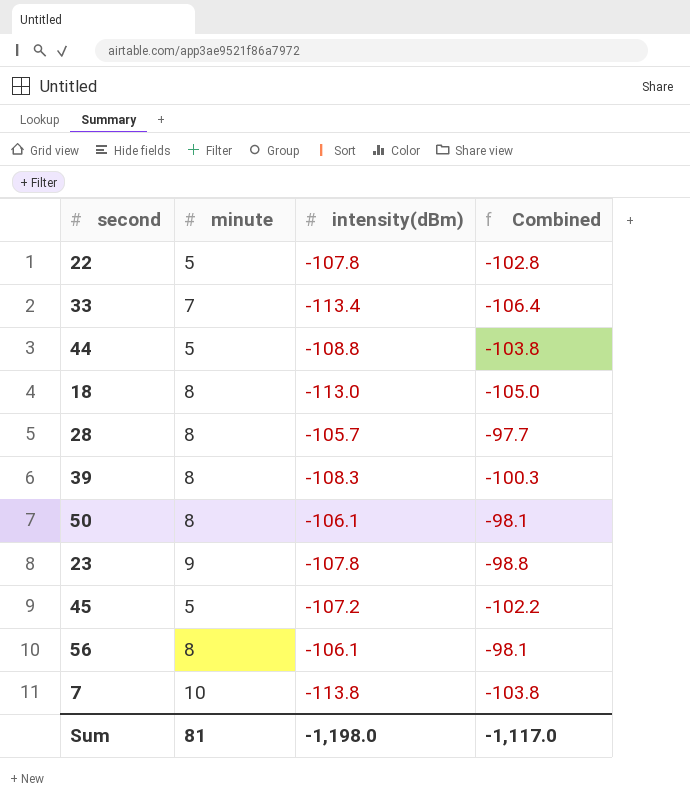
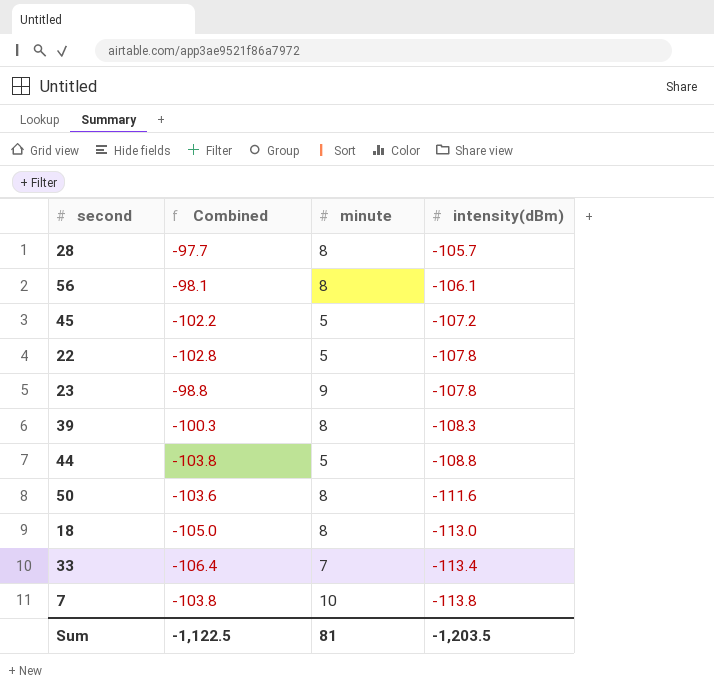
row order: none -> intensity(dBm) descending
column Combined | position: 4 -> 2
50 | Combined: -98.1 -> -103.6
50 | intensity(dBm): -106.1 -> -111.6
Sum | Combined: -1,117.0 -> -1,122.5
Sum | intensity(dBm): -1,198.0 -> -1,203.5

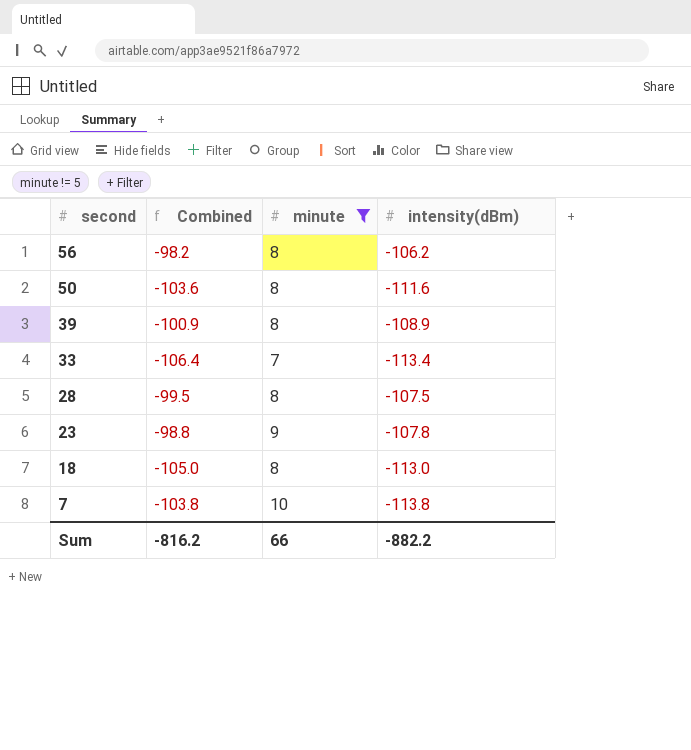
filter: none -> minute != 5
row order: intensity(dBm) descending -> second descending
56 | Combined: -98.1 -> -98.2
56 | intensity(dBm): -106.1 -> -106.2
39 | Combined: -100.3 -> -100.9
39 | intensity(dBm): -108.3 -> -108.9
28 | Combined: -97.7 -> -99.5
28 | intensity(dBm): -105.7 -> -107.5
Sum | Combined: -1,122.5 -> -816.2
Sum | minute: 81 -> 66
Sum | intensity(dBm): -1,203.5 -> -882.2

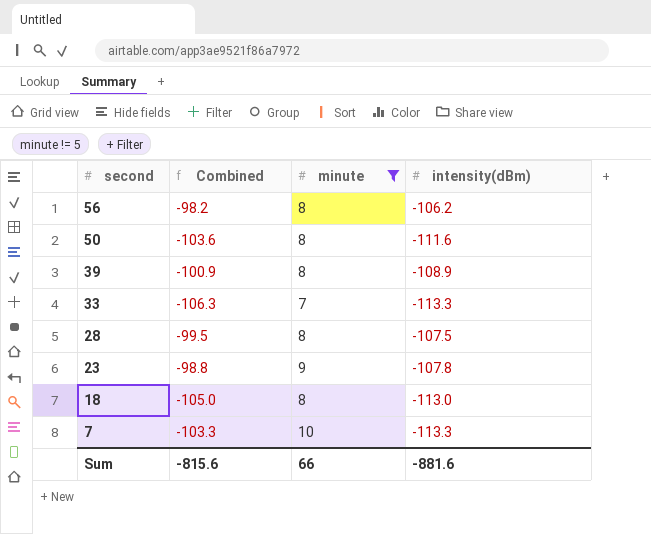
33 | Combined: -106.4 -> -106.3
33 | intensity(dBm): -113.4 -> -113.3
7 | Combined: -103.8 -> -103.3
7 | intensity(dBm): -113.8 -> -113.3
Sum | Combined: -816.2 -> -815.6
Sum | intensity(dBm): -882.2 -> -881.6

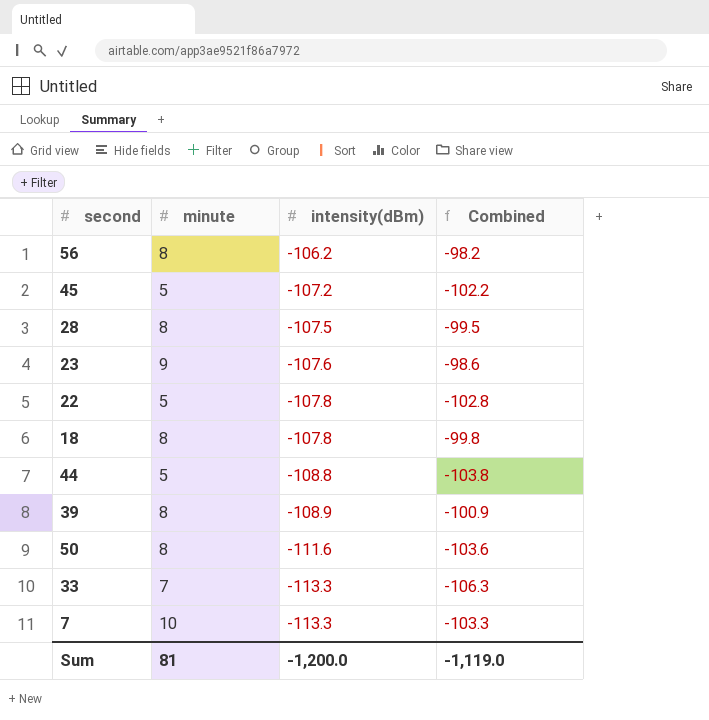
filter: minute != 5 -> none
row order: second descending -> intensity(dBm) descending
column Combined | position: 2 -> 4
23 | intensity(dBm): -107.8 -> -107.6
23 | Combined: -98.8 -> -98.6
18 | intensity(dBm): -113.0 -> -107.8
18 | Combined: -105.0 -> -99.8
Sum | minute: 66 -> 81
Sum | intensity(dBm): -881.6 -> -1,200.0
Sum | Combined: -815.6 -> -1,119.0

